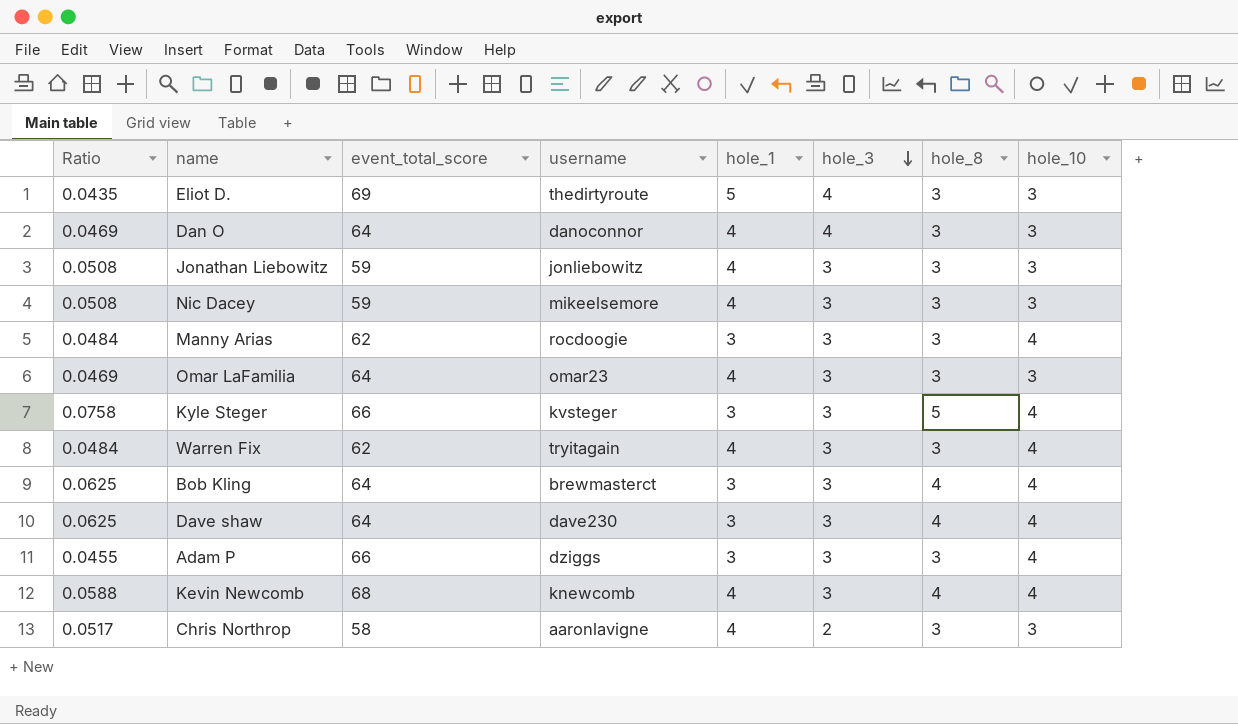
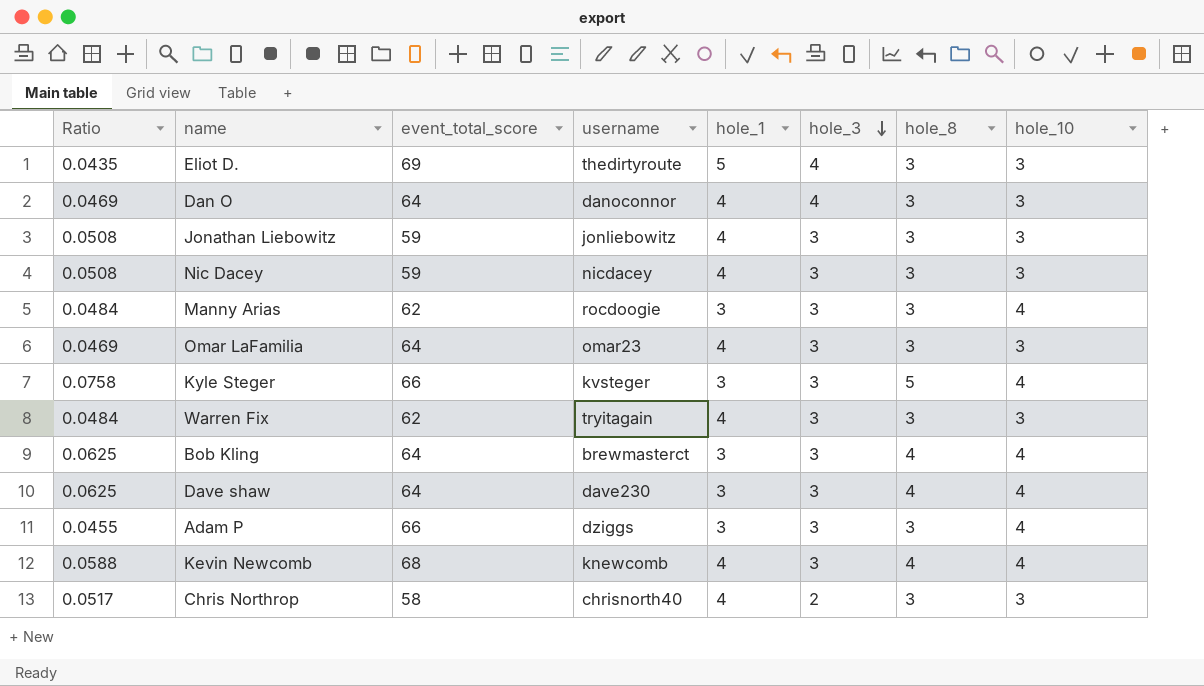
Nic Dacey | username: mikeelsemore -> nicdacey
Warren Fix | hole_10: 4 -> 3
Chris Northrop | username: aaronlavigne -> chrisnorth40

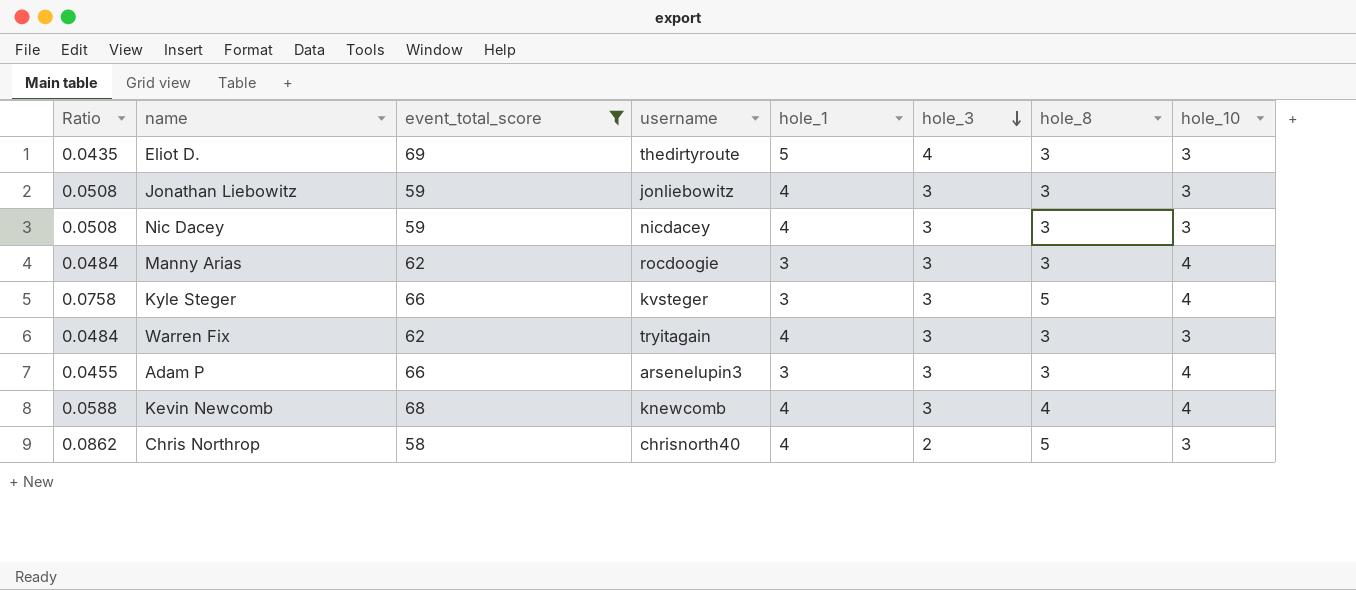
filter: none -> event_total_score != 64
Adam P | username: dziggs -> arsenelupin3
Chris Northrop | Ratio: 0.0517 -> 0.0862
Chris Northrop | hole_8: 3 -> 5

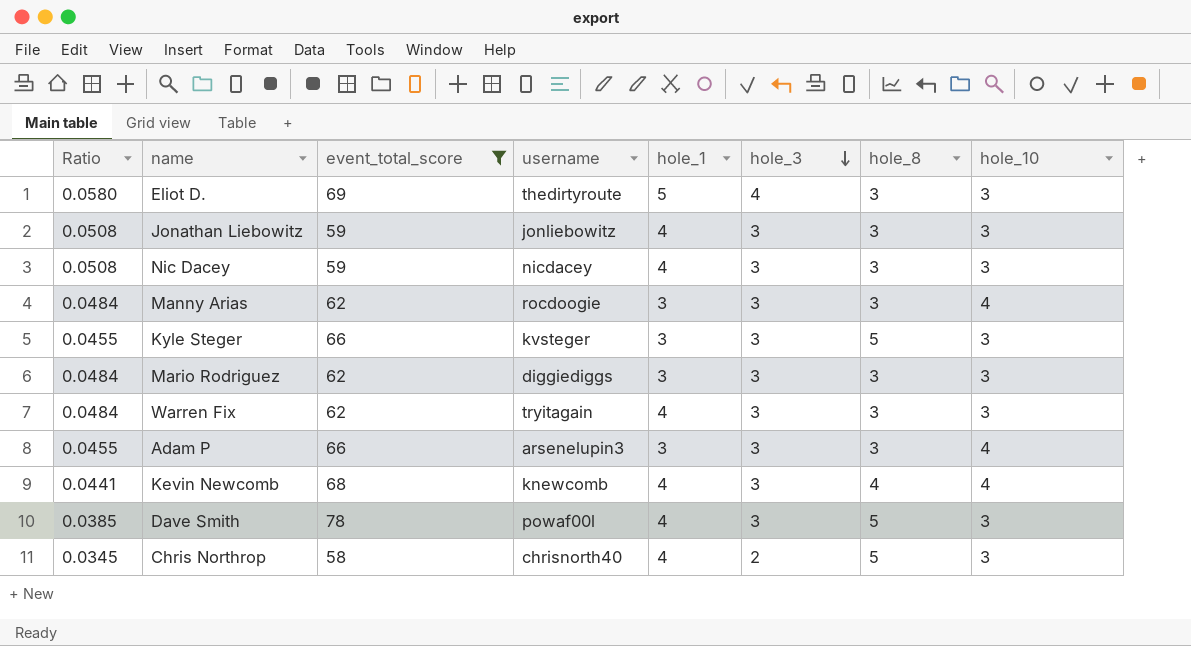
column Ratio | formula: [hole_8] / [event_total_score] -> [hole_3] / [event_total_score]
Kyle Steger | hole_10: 4 -> 3
row Mario Rodriguez: none -> 0.0484 | 62 | diggiediggs | 3 | 3 | 3 | 3
row Dave Smith: none -> 0.0385 | 78 | powaf00l | 4 | 3 | 5 | 3

